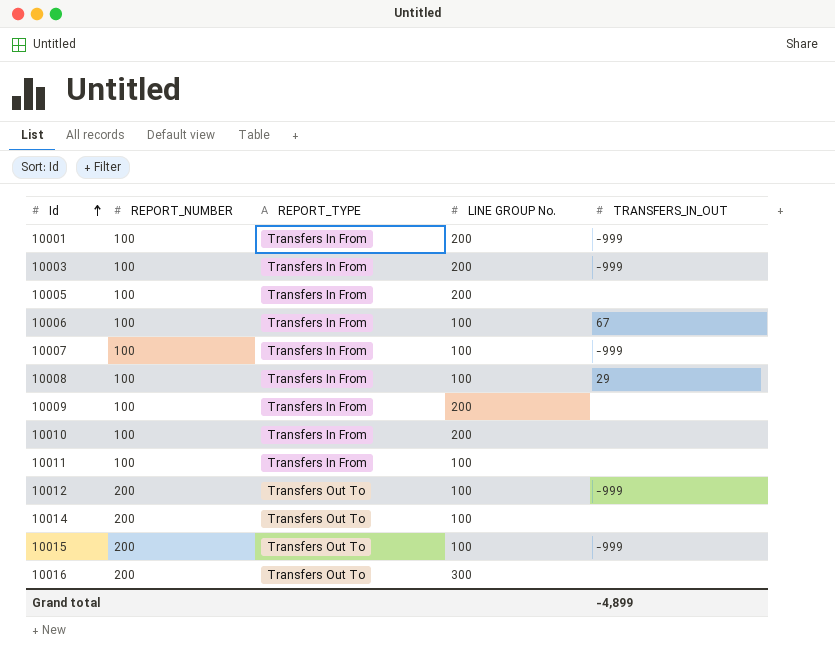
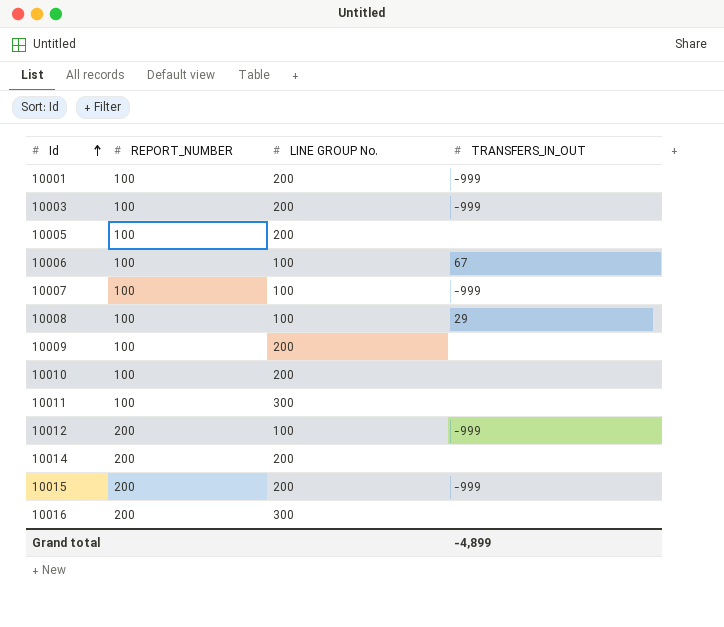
column REPORT_TYPE | position: 3 -> none
10011 | LINE GROUP No.: 100 -> 300
10014 | LINE GROUP No.: 100 -> 200
10015 | LINE GROUP No.: 100 -> 200

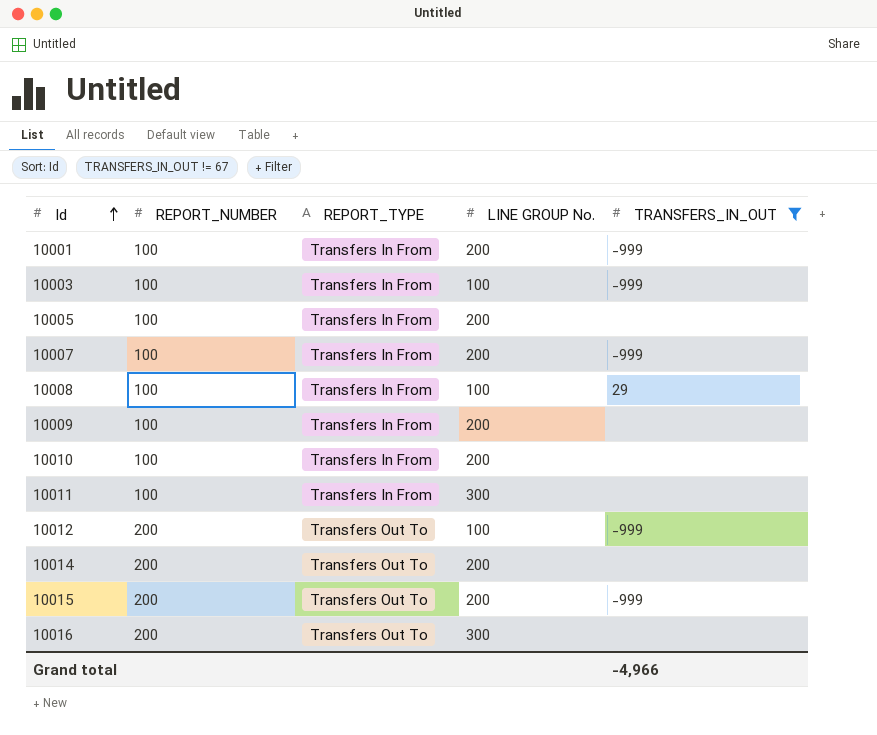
filter: none -> TRANSFERS_IN_OUT != 67
column REPORT_TYPE | position: none -> 3
10003 | LINE GROUP No.: 200 -> 100
10007 | LINE GROUP No.: 100 -> 200
Grand total | TRANSFERS_IN_OUT: -4,899 -> -4,966

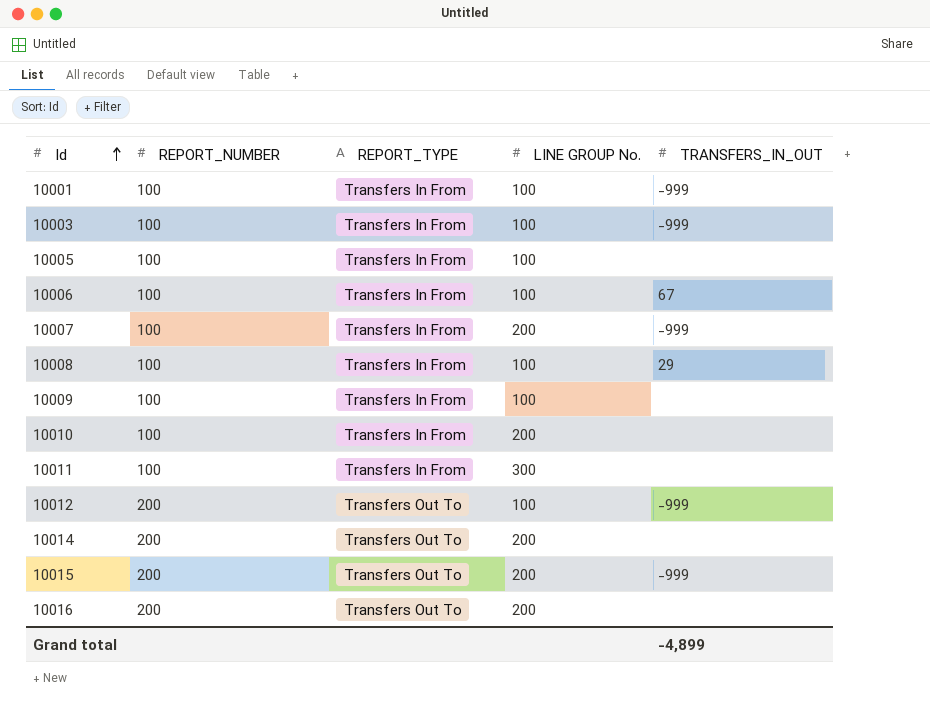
filter: TRANSFERS_IN_OUT != 67 -> none
10001 | LINE GROUP No.: 200 -> 100
10005 | LINE GROUP No.: 200 -> 100
10009 | LINE GROUP No.: 200 -> 100
10016 | LINE GROUP No.: 300 -> 200
Grand total | TRANSFERS_IN_OUT: -4,966 -> -4,899

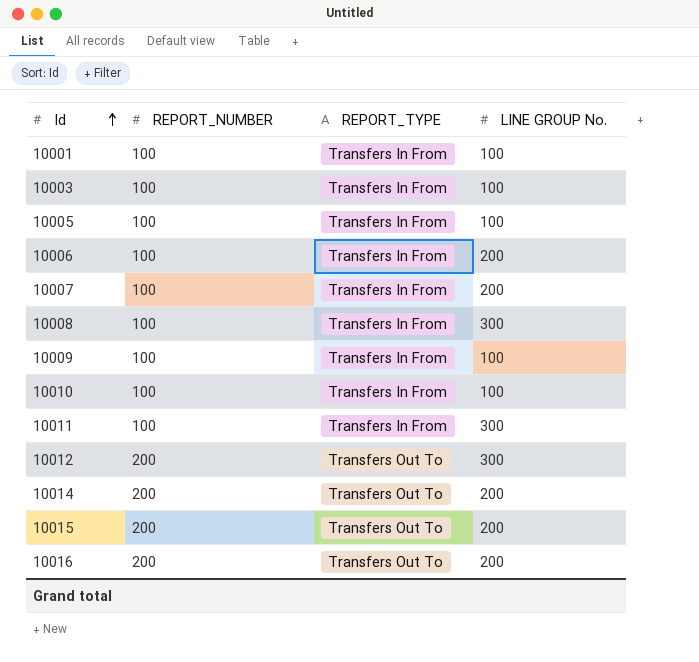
column TRANSFERS_IN_OUT | position: 5 -> none
10006 | LINE GROUP No.: 100 -> 200
10008 | LINE GROUP No.: 100 -> 300
10010 | LINE GROUP No.: 200 -> 100
10012 | LINE GROUP No.: 100 -> 300

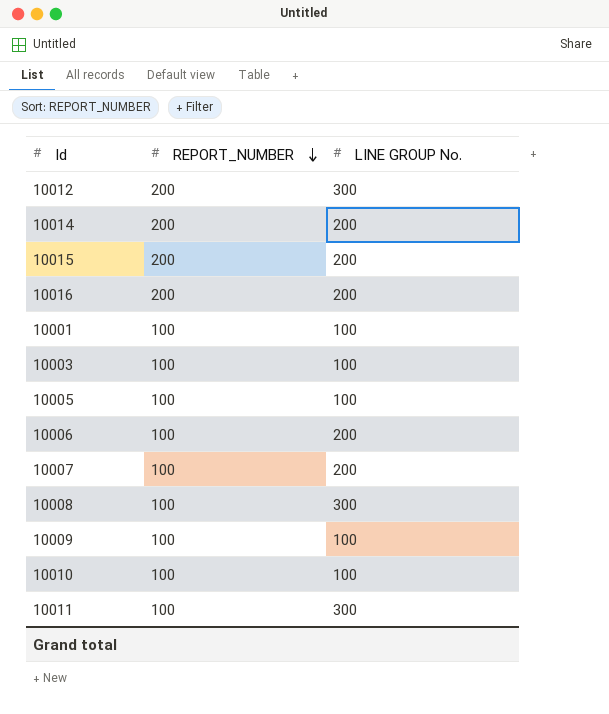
row order: Id ascending -> REPORT_NUMBER descending
column REPORT_TYPE | position: 3 -> none

